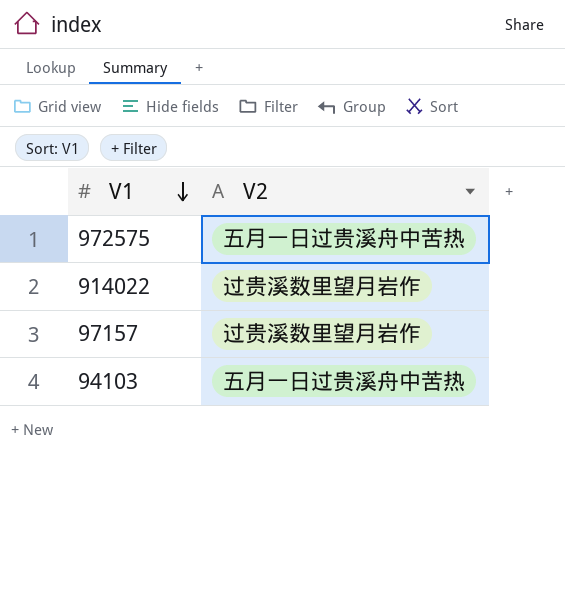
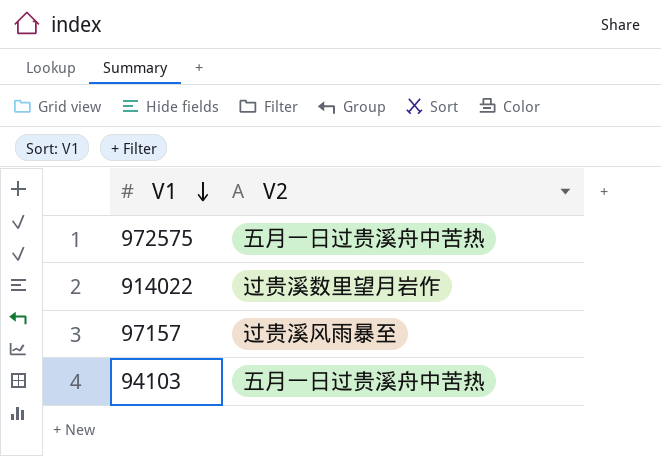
97157 | V2: 过贵溪数里望月岩作 -> 过贵溪风雨暴至

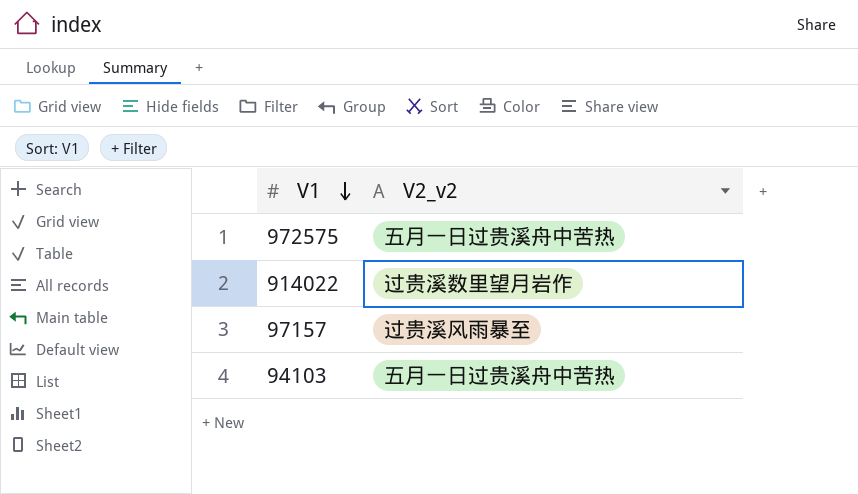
column name: V2 -> V2_v2

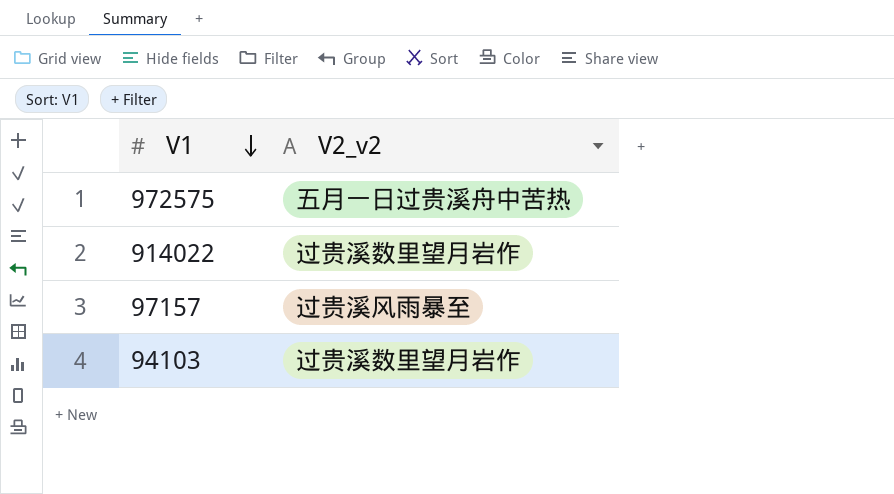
94103 | V2_v2: 五月一日过贵溪舟中苦热 -> 过贵溪数里望月岩作

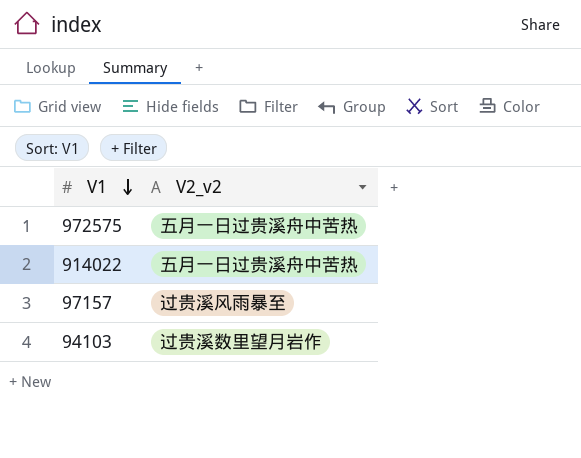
914022 | V2_v2: 过贵溪数里望月岩作 -> 五月一日过贵溪舟中苦热

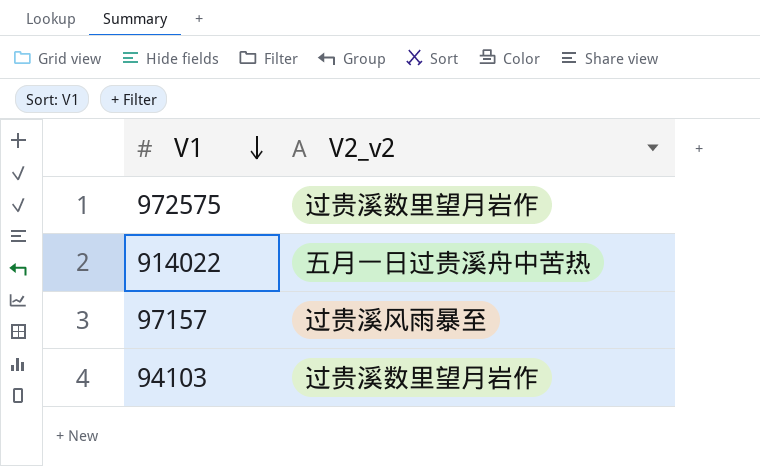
972575 | V2_v2: 五月一日过贵溪舟中苦热 -> 过贵溪数里望月岩作

